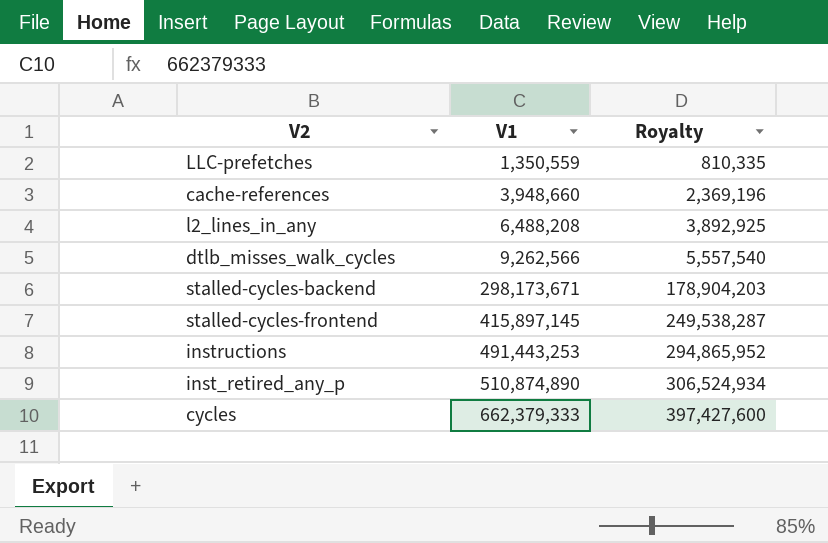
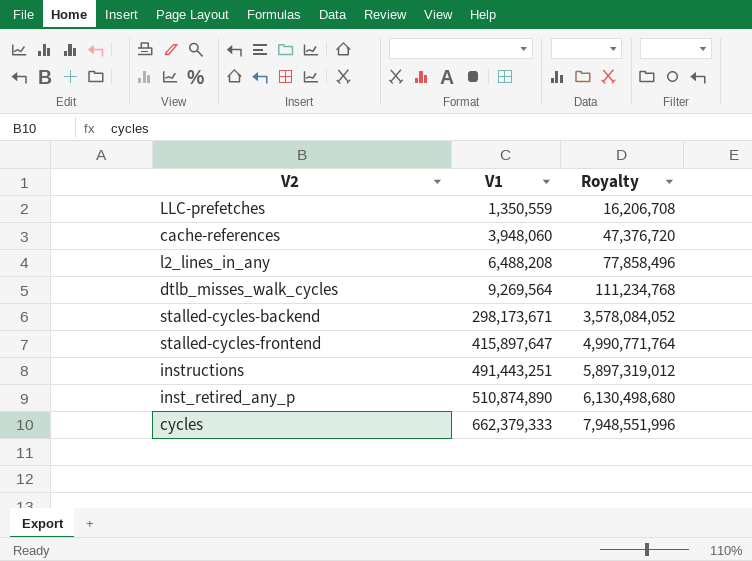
column Royalty | formula: [V1] * 0.6 -> [V1] * 12
cache-references | V1: 3,948,660 -> 3,948,060
dtlb_misses_walk_cycles | V1: 9,262,566 -> 9,269,564
stalled-cycles-frontend | V1: 415,897,145 -> 415,897,647
instructions | V1: 491,443,253 -> 491,443,251

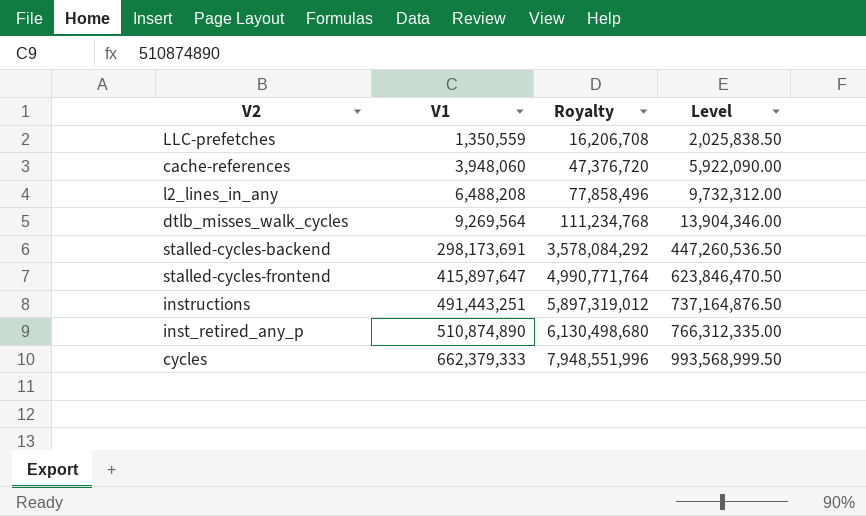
column Level | formula: none -> [V1] * 1.5
stalled-cycles-backend | V1: 298,173,671 -> 298,173,691
stalled-cycles-backend | Royalty: 3,578,084,052 -> 3,578,084,292

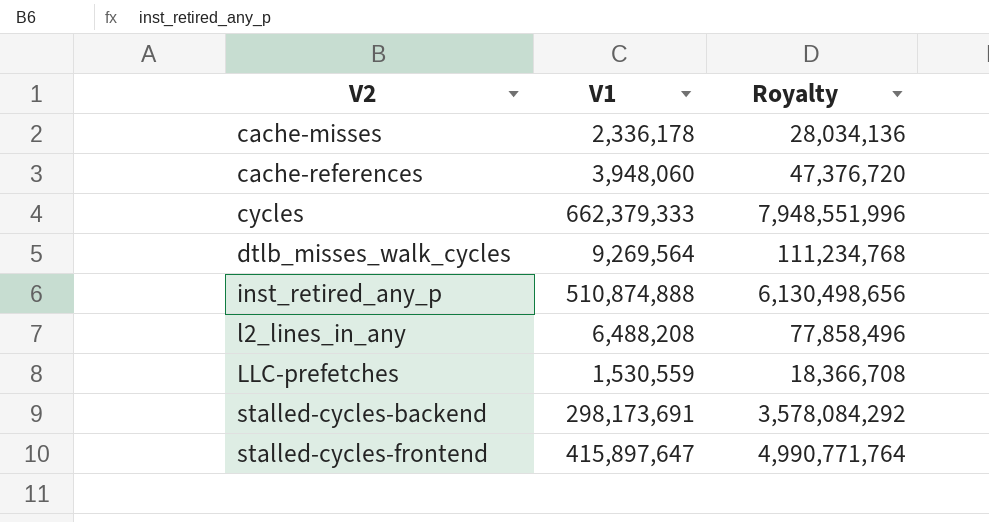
row order: V1 ascending -> V2 ascending
column Level | formula: [V1] * 1.5 -> none
row instructions: 491,443,251 | 5,897,319,012 | 737,164,876.50 -> none
row cache-misses: none -> 2,336,178 | 28,034,136
inst_retired_any_p | V1: 510,874,890 -> 510,874,888
inst_retired_any_p | Royalty: 6,130,498,680 -> 6,130,498,656
LLC-prefetches | V1: 1,350,559 -> 1,530,559
LLC-prefetches | Royalty: 16,206,708 -> 18,366,708

